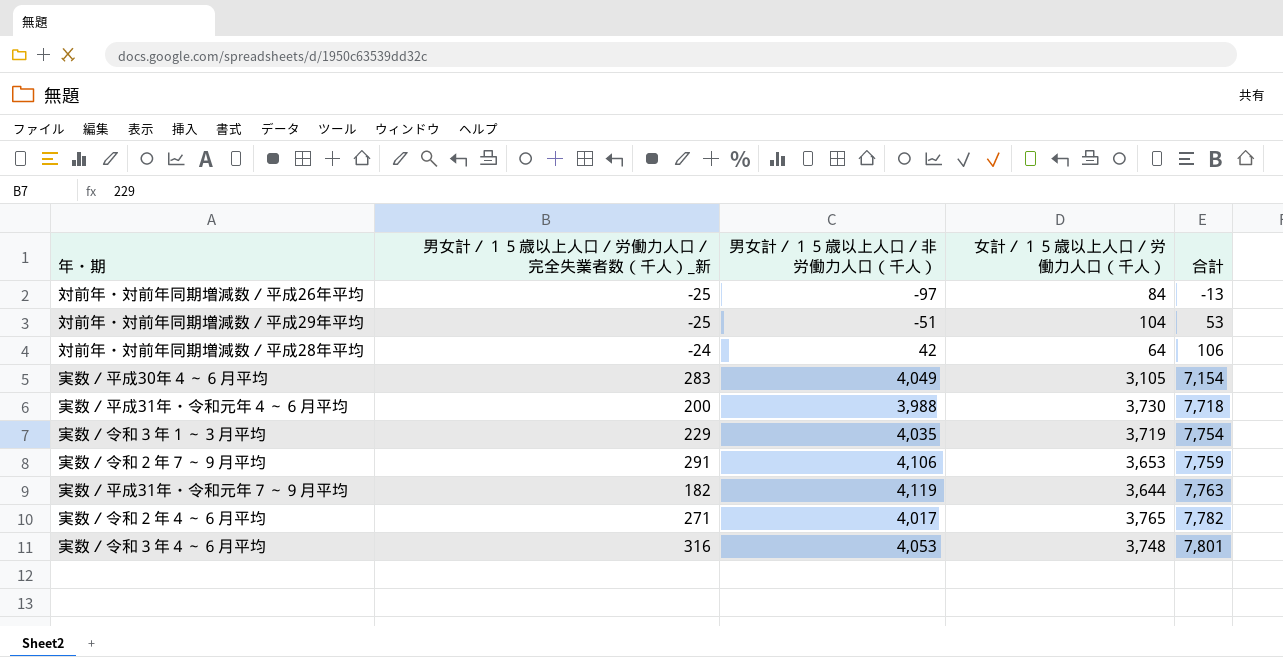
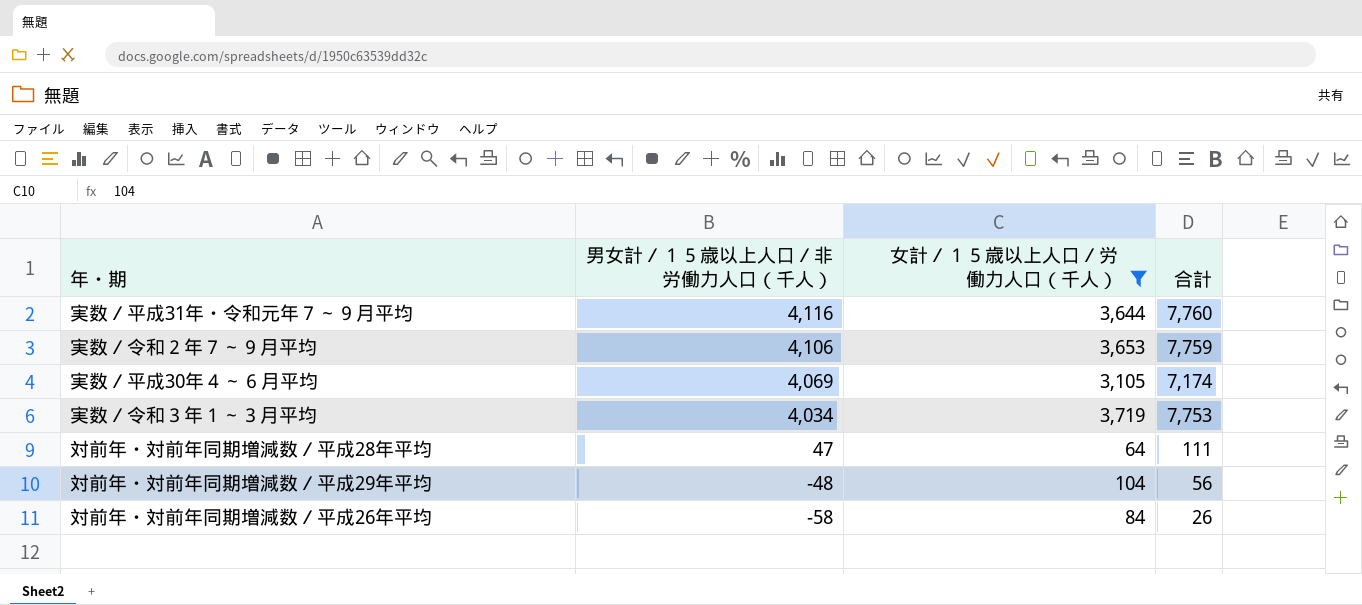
filter: none -> 女計／１５歳以上人口／労働力人口（千人） <= 3,719
row order: 合計 ascending -> 男女計／１５歳以上人口／非労働力人口（千人） descending
column 男女計／１５歳以上人口／労働力人口／完全失業者数（千人）_新 | position: 2 -> none
実数／平成31年・令和元年７～９月平均 | 男女計／１５歳以上人口／非労働力人口（千人）: 4,119 -> 4,116
実数／平成31年・令和元年７～９月平均 | 合計: 7,763 -> 7,760
実数／平成30年４～６月平均 | 男女計／１５歳以上人口／非労働力人口（千人）: 4,049 -> 4,069
実数／平成30年４～６月平均 | 合計: 7,154 -> 7,174
実数／令和３年１～３月平均 | 男女計／１５歳以上人口／非労働力人口（千人）: 4,035 -> 4,034
実数／令和３年１～３月平均 | 合計: 7,754 -> 7,753
対前年・対前年同期増減数／平成28年平均 | 男女計／１５歳以上人口／非労働力人口（千人）: 42 -> 47
対前年・対前年同期増減数／平成28年平均 | 合計: 106 -> 111
対前年・対前年同期増減数／平成29年平均 | 男女計／１５歳以上人口／非労働力人口（千人）: -51 -> -48
対前年・対前年同期増減数／平成29年平均 | 合計: 53 -> 56
対前年・対前年同期増減数／平成26年平均 | 男女計／１５歳以上人口／非労働力人口（千人）: -97 -> -58
対前年・対前年同期増減数／平成26年平均 | 合計: -13 -> 26

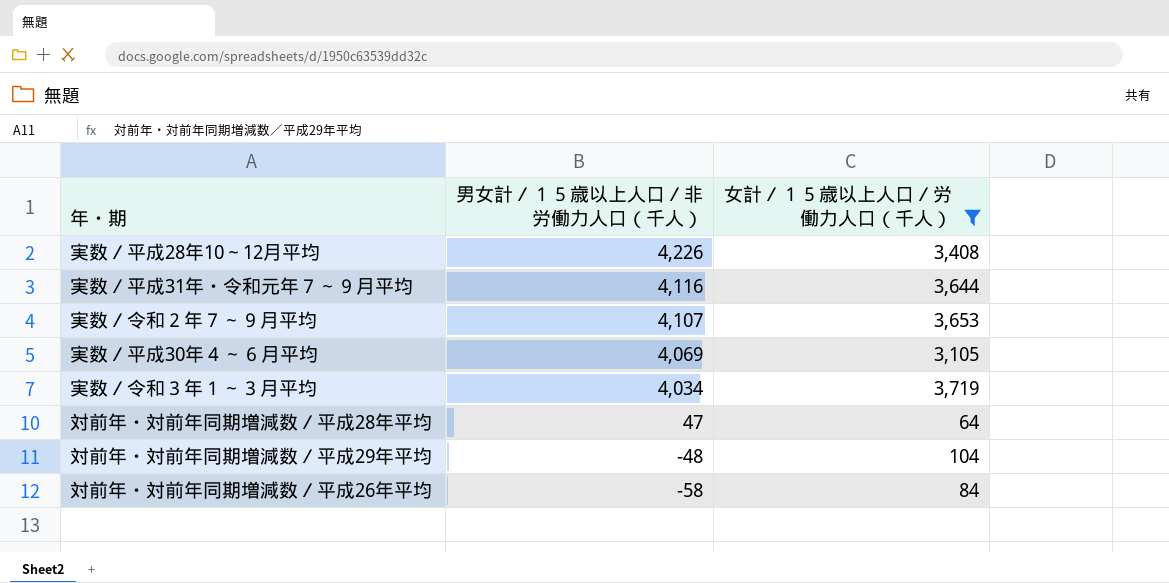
column 合計 | formula: [男女計／１５歳以上人口／非労働力人口（千人）] + [女計／１５歳以上人口／労働力人口（千人）] -> none
row 実数／平成28年10～12月平均: none -> 4,226 | 3,408
実数／令和２年７～９月平均 | 男女計／１５歳以上人口／非労働力人口（千人）: 4,106 -> 4,107

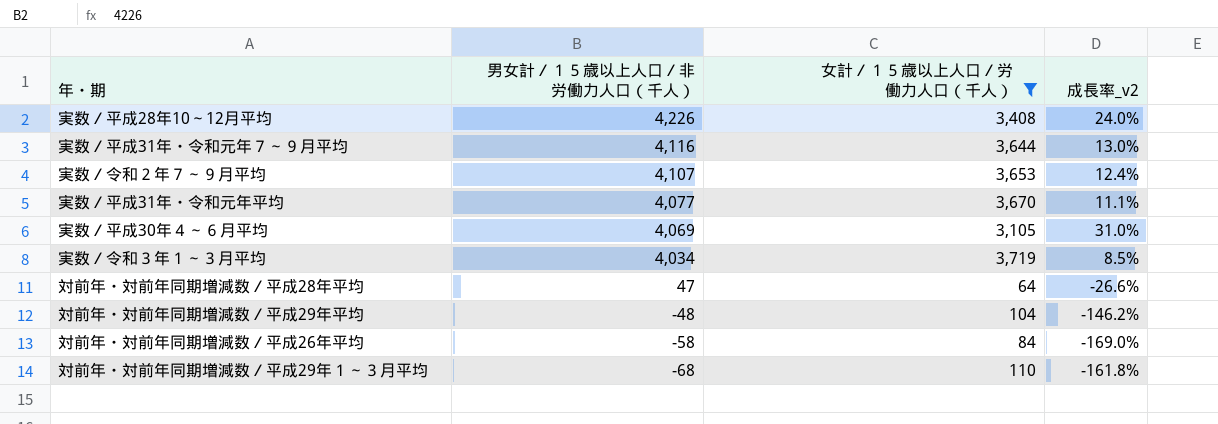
column 成長率_v2 | formula: none -> ([男女計／１５歳以上人口／非労働力人口（千人）] - [女計／１５歳以上人口／労働力人口（千人）]) / [女計／１５歳以上人口／労働力人口（千人）]
row 実数／平成31年・令和元年平均: none -> 4,077 | 3,670 | 11.1%
row 対前年・対前年同期増減数／平成29年１～３月平均: none -> -68 | 110 | -161.8%

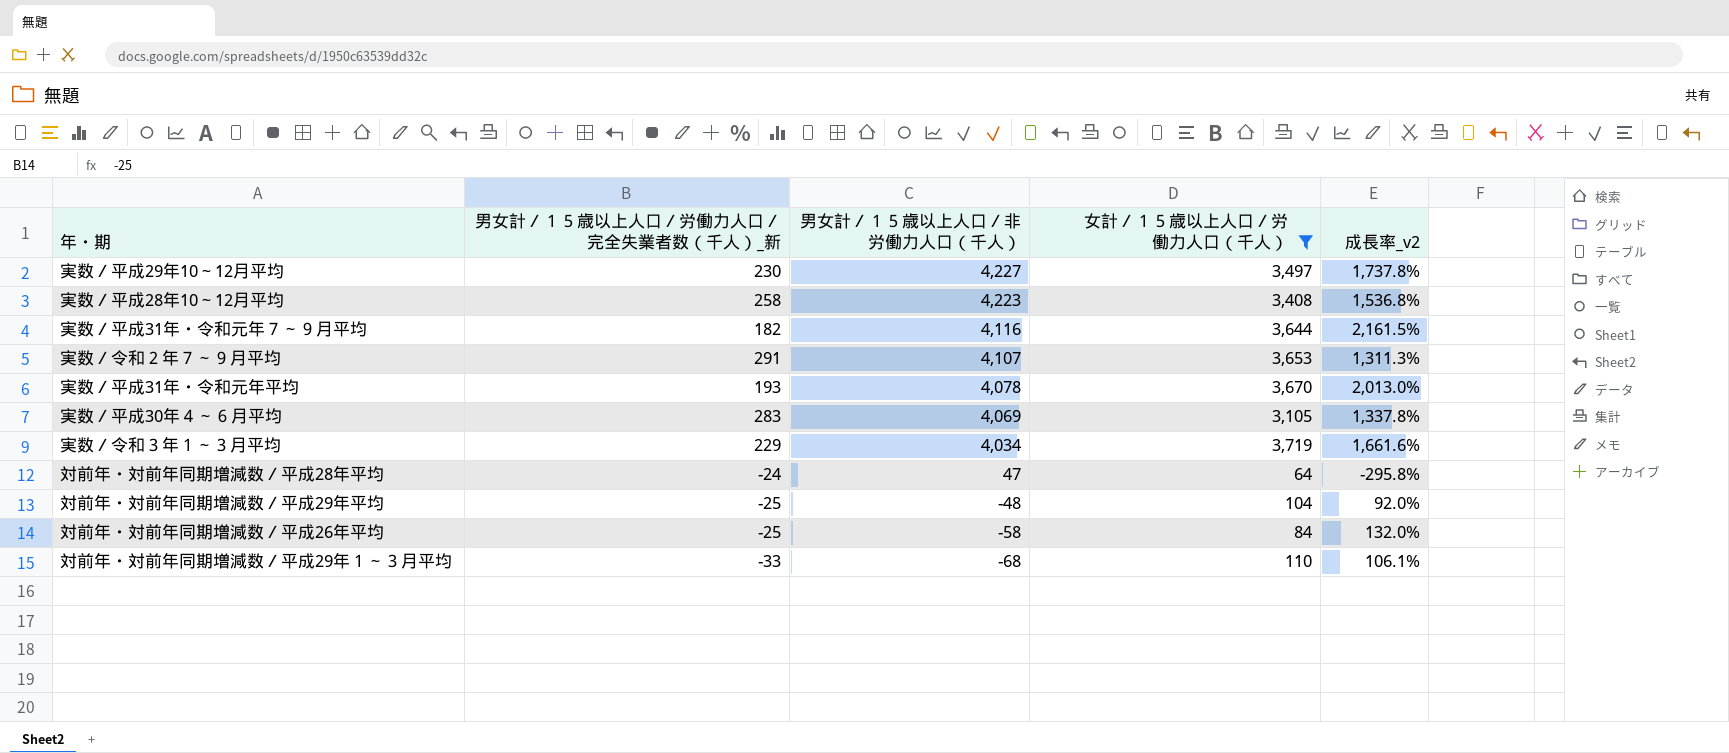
column 男女計／１５歳以上人口／労働力人口／完全失業者数（千人）_新 | position: none -> 2
column 成長率_v2 | formula: ([男女計／１５歳以上人口／非労働力人口（千人）] - [女計／１５歳以上人口／労働力人口（千人）]) / [女計／１５歳以上人口／労働力人口（千人）] -> ([男女計／１５歳以上人口／非労働力人口（千人）] - [男女計／１５歳以上人口／労働力人口／完全失業者数（千人）_新]) / [男女計／１５歳以上人口／労働力人口／完全失業者数（千人）_新]
row 実数／平成29年10～12月平均: none -> 230 | 4,227 | 3,497 | 1,737.8%
実数／平成28年10～12月平均 | 男女計／１５歳以上人口／非労働力人口（千人）: 4,226 -> 4,223
実数／平成31年・令和元年平均 | 男女計／１５歳以上人口／非労働力人口（千人）: 4,077 -> 4,078

